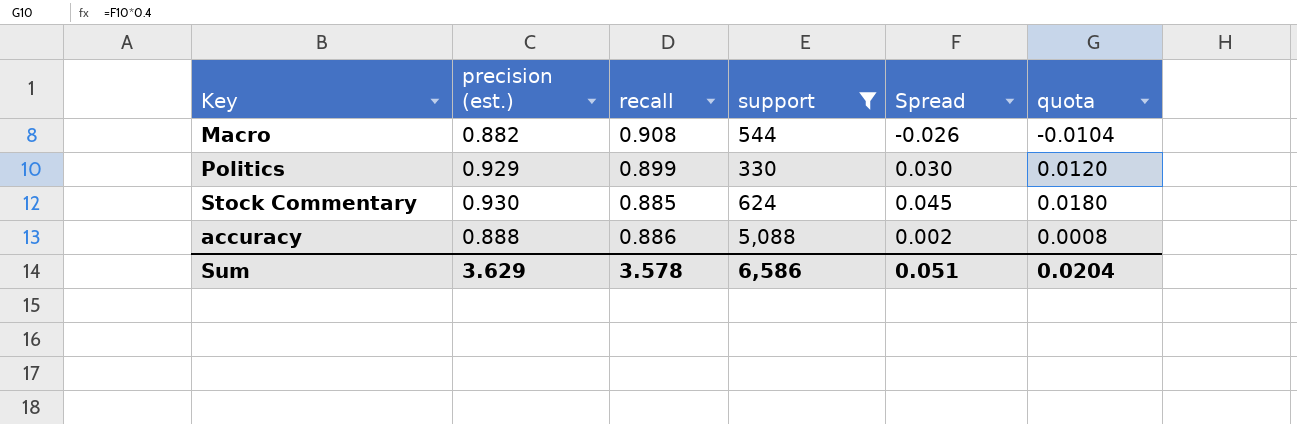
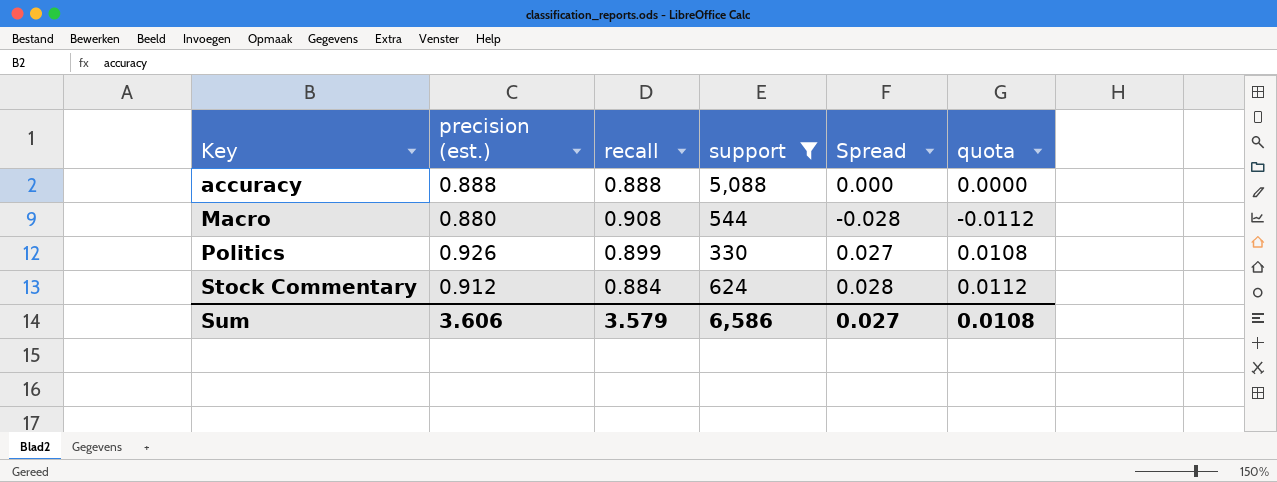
row order: none -> Key ascending
accuracy | recall: 0.886 -> 0.888
accuracy | Spread: 0.002 -> 0.000
accuracy | quota: 0.0008 -> 0.0000
Macro | precision (est.): 0.882 -> 0.880
Macro | Spread: -0.026 -> -0.028
Macro | quota: -0.0104 -> -0.0112
Politics | precision (est.): 0.929 -> 0.926
Politics | Spread: 0.030 -> 0.027
Politics | quota: 0.0120 -> 0.0108
Stock Commentary | precision (est.): 0.930 -> 0.912
Stock Commentary | recall: 0.885 -> 0.884
Stock Commentary | Spread: 0.045 -> 0.028
Stock Commentary | quota: 0.0180 -> 0.0112
Sum | precision (est.): 3.629 -> 3.606
Sum | recall: 3.578 -> 3.579
Sum | Spread: 0.051 -> 0.027
Sum | quota: 0.0204 -> 0.0108

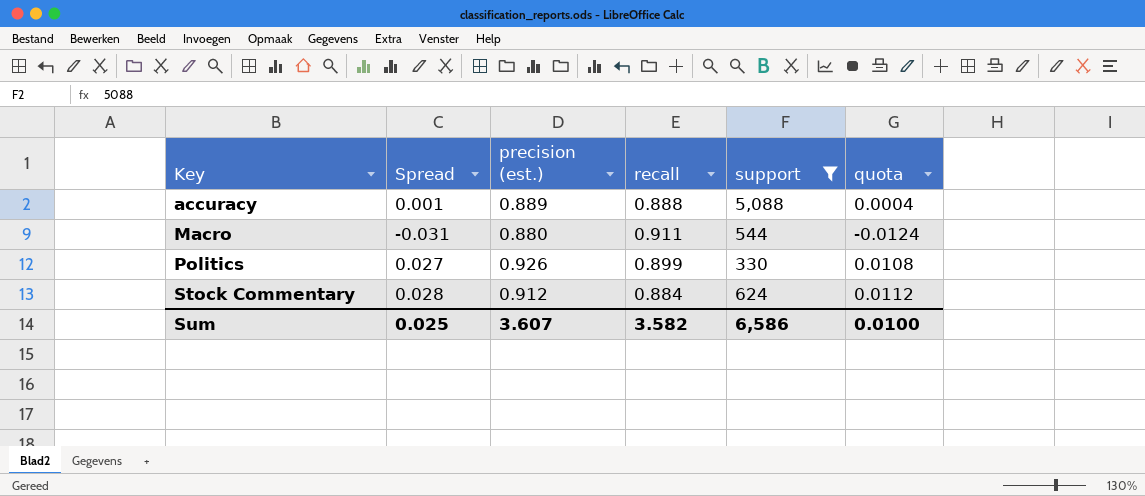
column Spread | position: 5 -> 2
accuracy | Spread: 0.000 -> 0.001
accuracy | precision (est.): 0.888 -> 0.889
accuracy | quota: 0.0000 -> 0.0004
Macro | Spread: -0.028 -> -0.031
Macro | recall: 0.908 -> 0.911
Macro | quota: -0.0112 -> -0.0124
Sum | Spread: 0.027 -> 0.025
Sum | precision (est.): 3.606 -> 3.607
Sum | recall: 3.579 -> 3.582
Sum | quota: 0.0108 -> 0.0100

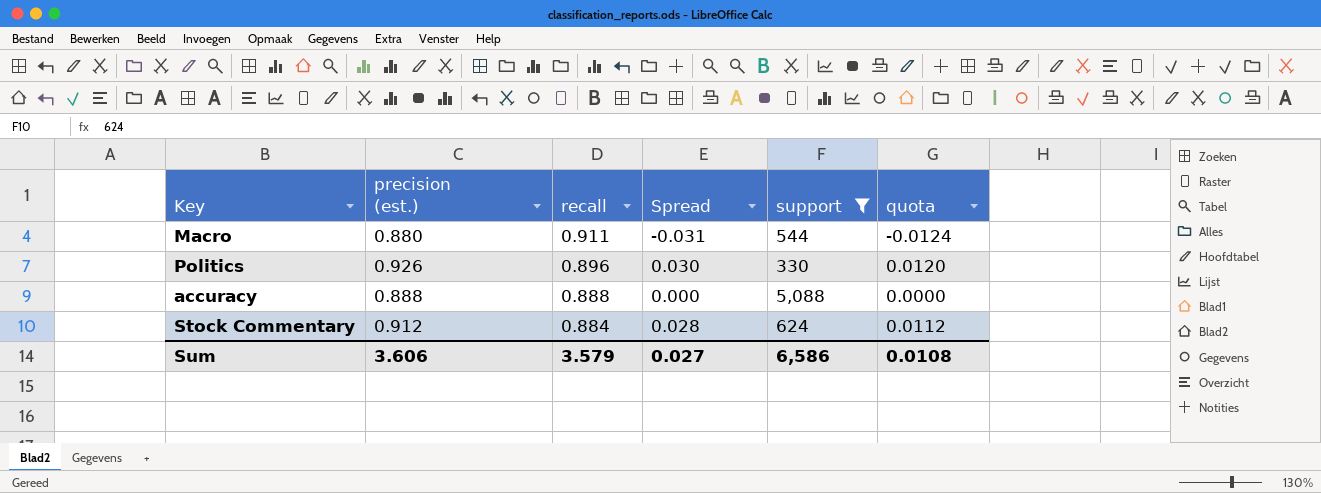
row order: Key ascending -> recall descending
column Spread | position: 2 -> 4
Politics | recall: 0.899 -> 0.896
Politics | Spread: 0.027 -> 0.030
Politics | quota: 0.0108 -> 0.0120
accuracy | precision (est.): 0.889 -> 0.888
accuracy | Spread: 0.001 -> 0.000
accuracy | quota: 0.0004 -> 0.0000
Sum | precision (est.): 3.607 -> 3.606
Sum | recall: 3.582 -> 3.579
Sum | Spread: 0.025 -> 0.027
Sum | quota: 0.0100 -> 0.0108

